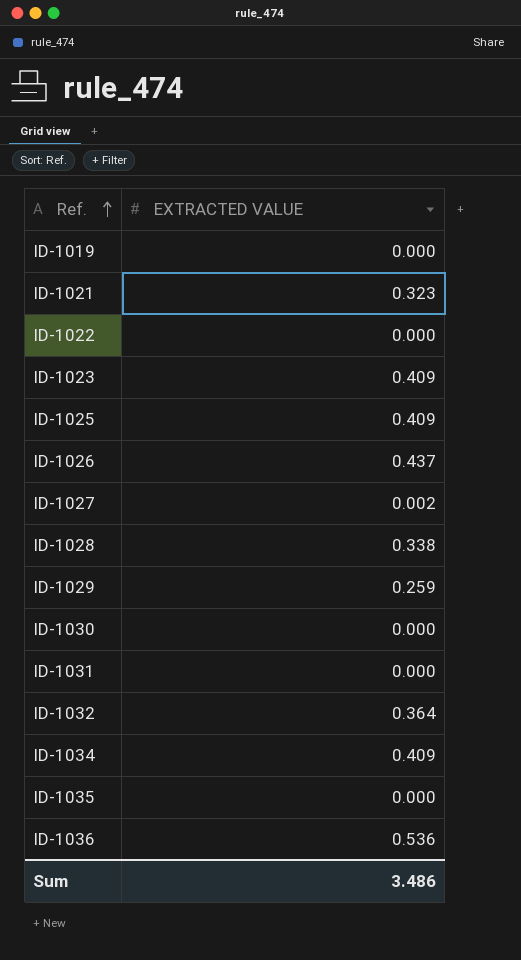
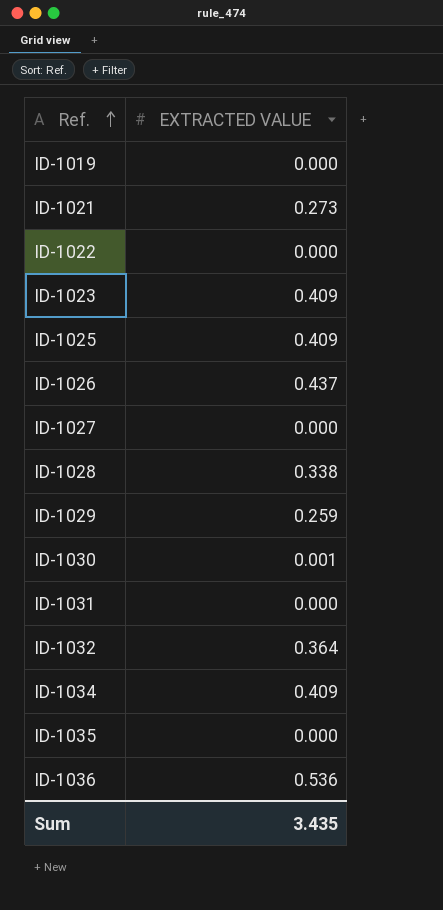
ID-1021 | EXTRACTED VALUE: 0.323 -> 0.273
ID-1027 | EXTRACTED VALUE: 0.002 -> 0.000
ID-1030 | EXTRACTED VALUE: 0.000 -> 0.001
Sum | EXTRACTED VALUE: 3.486 -> 3.435

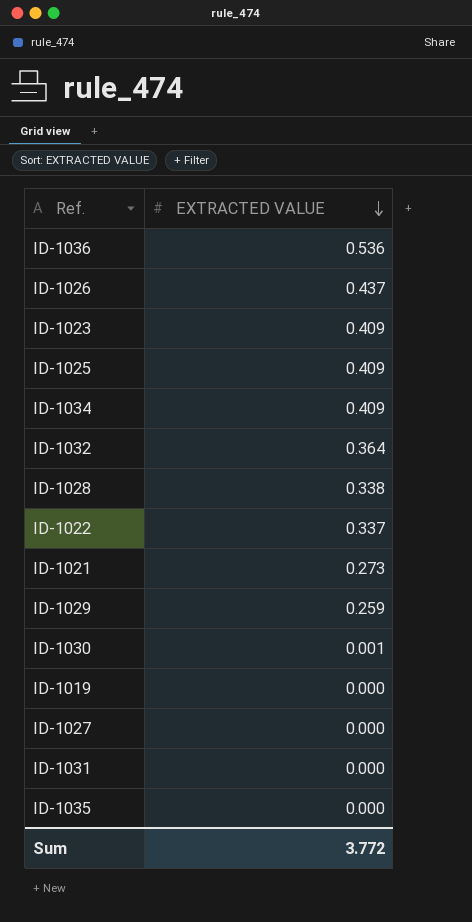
row order: Ref. ascending -> EXTRACTED VALUE descending
ID-1022 | EXTRACTED VALUE: 0.000 -> 0.337
Sum | EXTRACTED VALUE: 3.435 -> 3.772

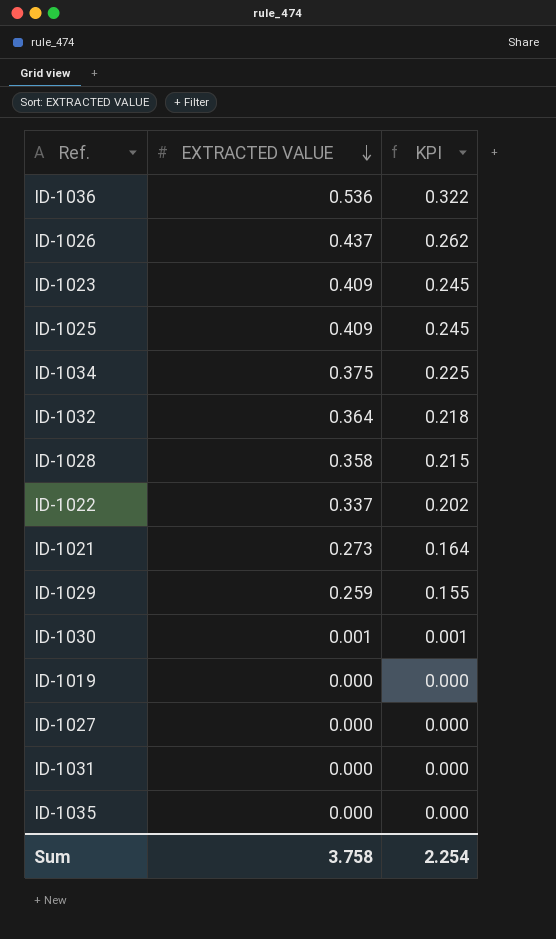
column KPI | formula: none -> [EXTRACTED VALUE] * 0.6
ID-1034 | EXTRACTED VALUE: 0.409 -> 0.375
ID-1028 | EXTRACTED VALUE: 0.338 -> 0.358
Sum | EXTRACTED VALUE: 3.772 -> 3.758

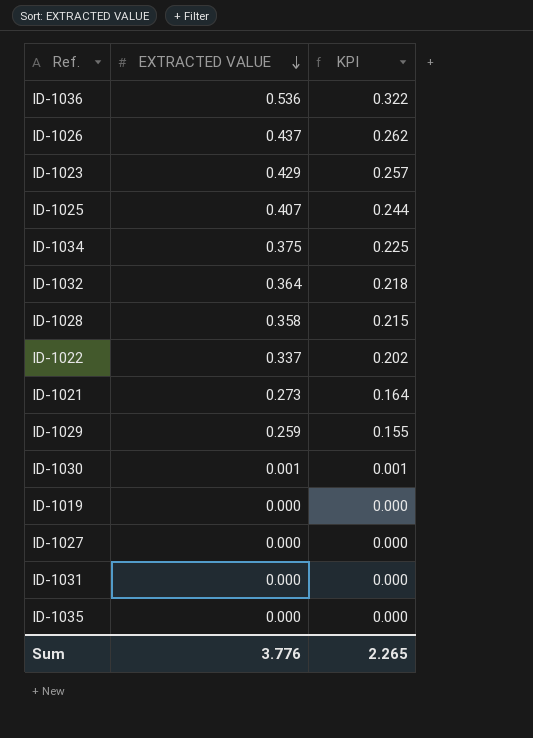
ID-1023 | EXTRACTED VALUE: 0.409 -> 0.429
ID-1023 | KPI: 0.245 -> 0.257
ID-1025 | EXTRACTED VALUE: 0.409 -> 0.407
ID-1025 | KPI: 0.245 -> 0.244
Sum | EXTRACTED VALUE: 3.758 -> 3.776
Sum | KPI: 2.254 -> 2.265

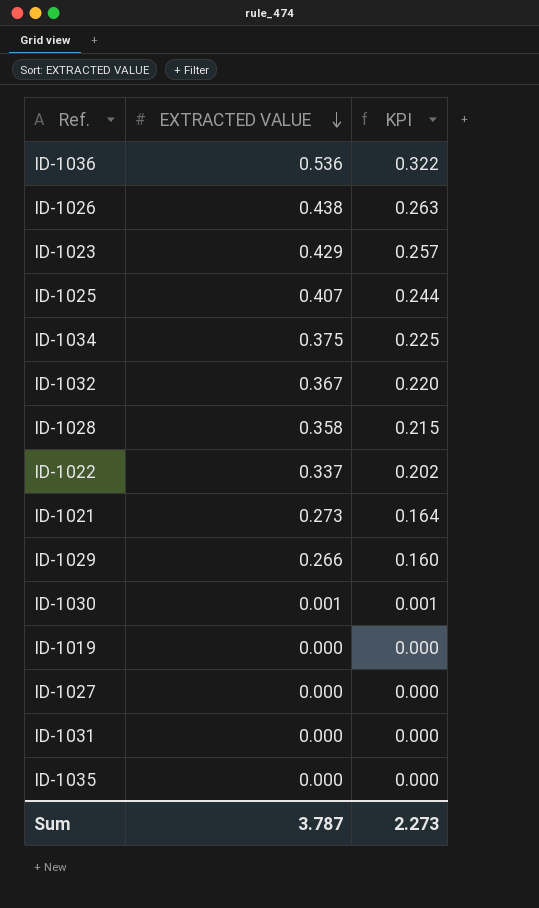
ID-1026 | EXTRACTED VALUE: 0.437 -> 0.438
ID-1026 | KPI: 0.262 -> 0.263
ID-1032 | EXTRACTED VALUE: 0.364 -> 0.367
ID-1032 | KPI: 0.218 -> 0.220
ID-1029 | EXTRACTED VALUE: 0.259 -> 0.266
ID-1029 | KPI: 0.155 -> 0.160
Sum | EXTRACTED VALUE: 3.776 -> 3.787
Sum | KPI: 2.265 -> 2.273

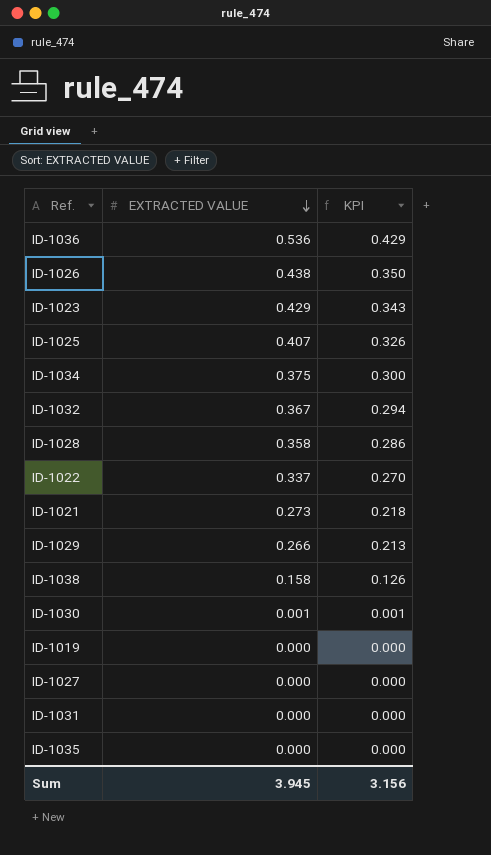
column KPI | formula: [EXTRACTED VALUE] * 0.6 -> [EXTRACTED VALUE] * 0.8
row ID-1038: none -> 0.158 | 0.126
Sum | EXTRACTED VALUE: 3.787 -> 3.945
Sum | KPI: 2.273 -> 3.156

